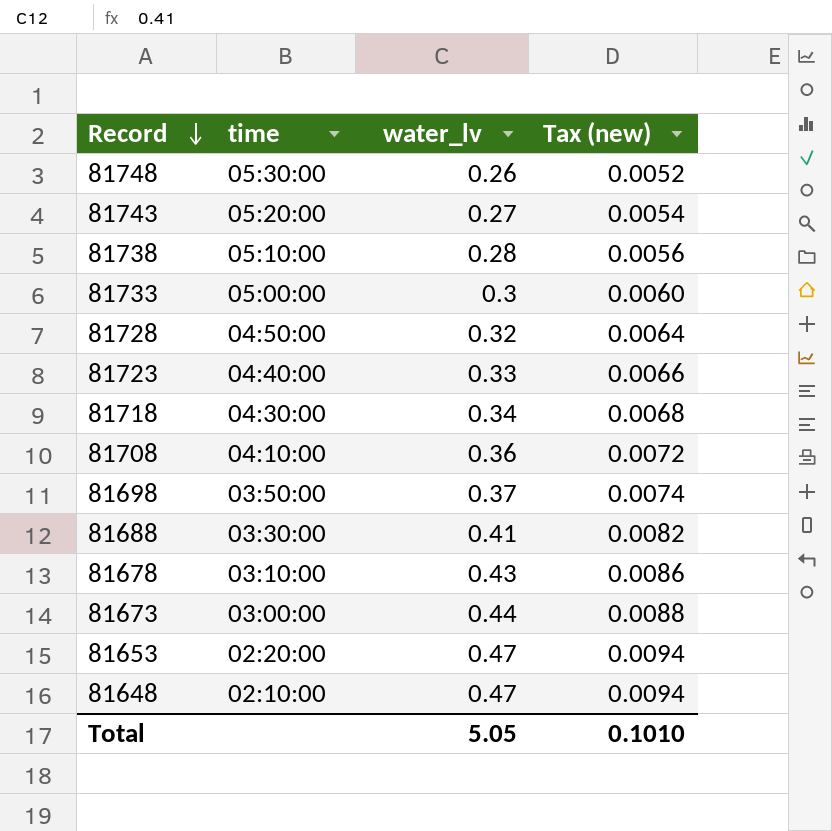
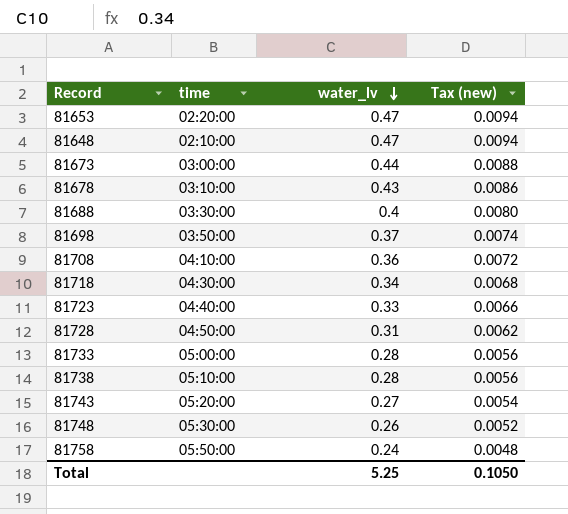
row order: Record descending -> water_lv descending
81688 | water_lv: 0.41 -> 0.4
81688 | Tax (new): 0.0082 -> 0.0080
81728 | water_lv: 0.32 -> 0.31
81728 | Tax (new): 0.0064 -> 0.0062
81733 | water_lv: 0.3 -> 0.28
81733 | Tax (new): 0.0060 -> 0.0056
row 81758: none -> 05:50:00 | 0.24 | 0.0048
Total | water_lv: 5.05 -> 5.25
Total | Tax (new): 0.1010 -> 0.1050

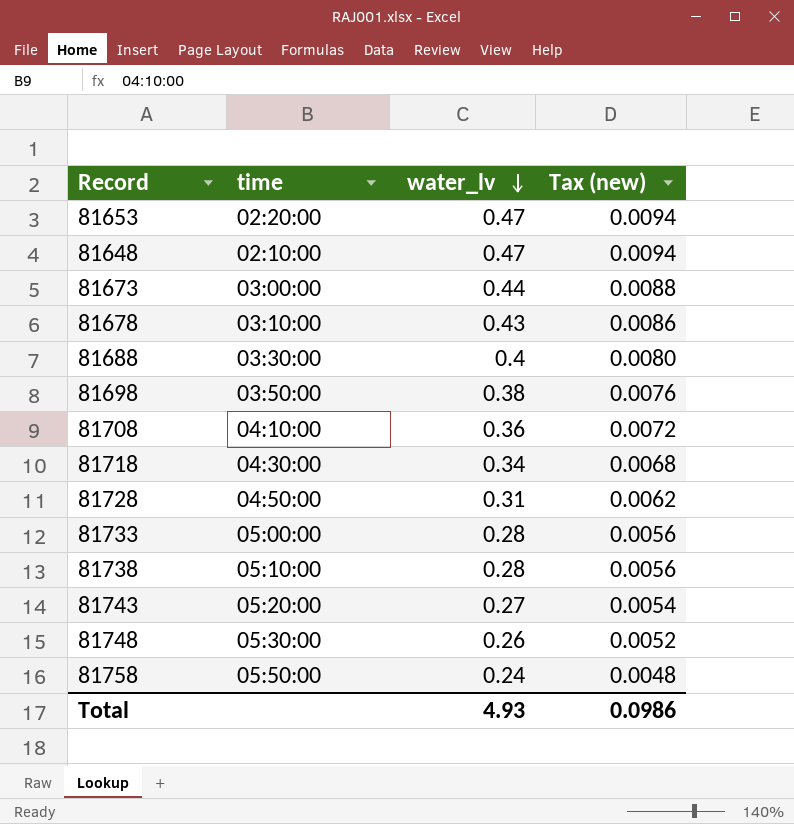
row 81723: 04:40:00 | 0.33 | 0.0066 -> none
81698 | water_lv: 0.37 -> 0.38
81698 | Tax (new): 0.0074 -> 0.0076
Total | water_lv: 5.25 -> 4.93
Total | Tax (new): 0.1050 -> 0.0986

